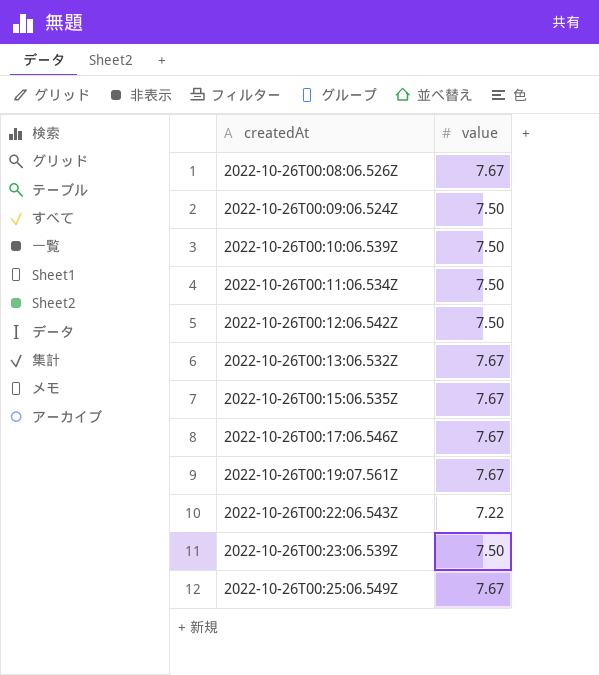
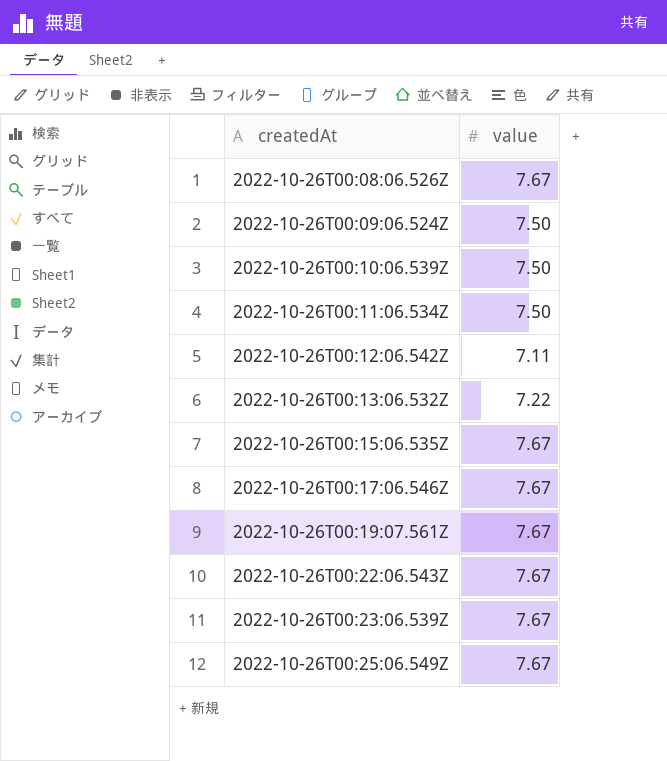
2022-10-26T00:12:06.542Z | value: 7.50 -> 7.11
2022-10-26T00:13:06.532Z | value: 7.67 -> 7.22
2022-10-26T00:22:06.543Z | value: 7.22 -> 7.67
2022-10-26T00:23:06.539Z | value: 7.50 -> 7.67

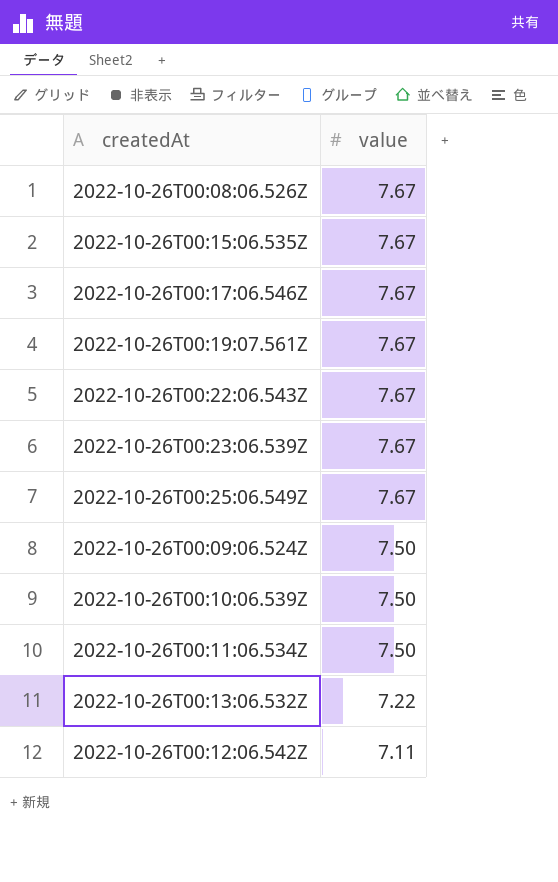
row order: createdAt ascending -> value descending

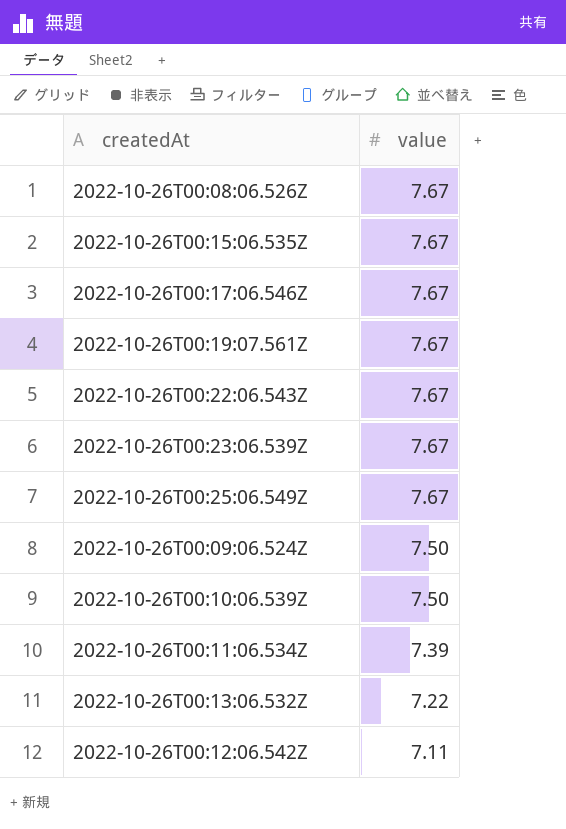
2022-10-26T00:11:06.534Z | value: 7.50 -> 7.39

